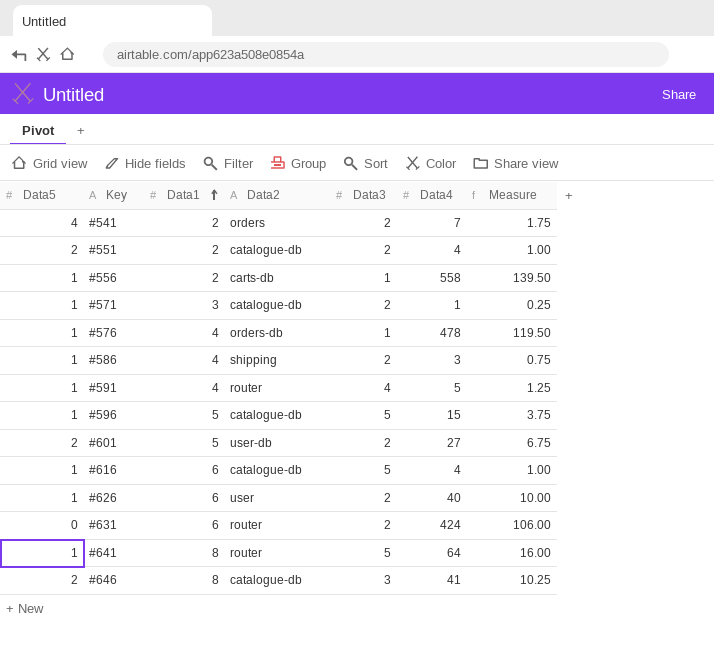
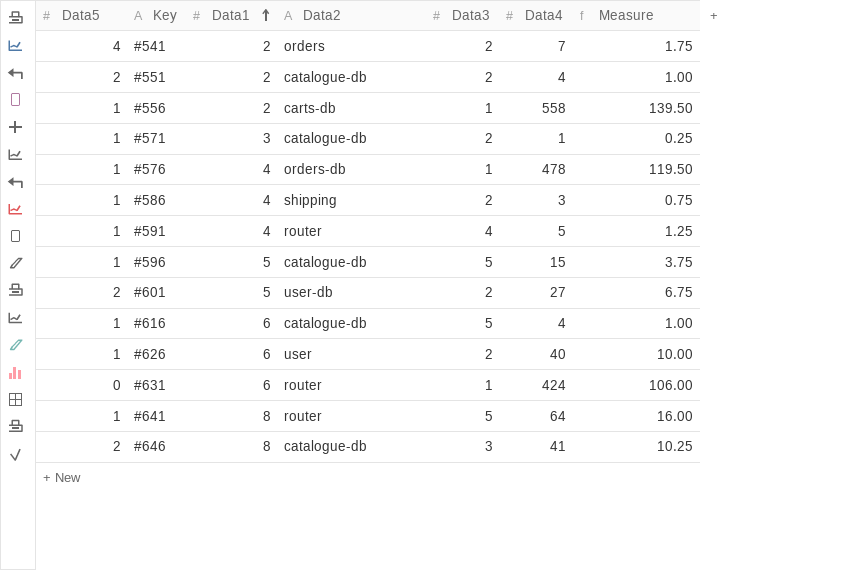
#631 | Data3: 2 -> 1

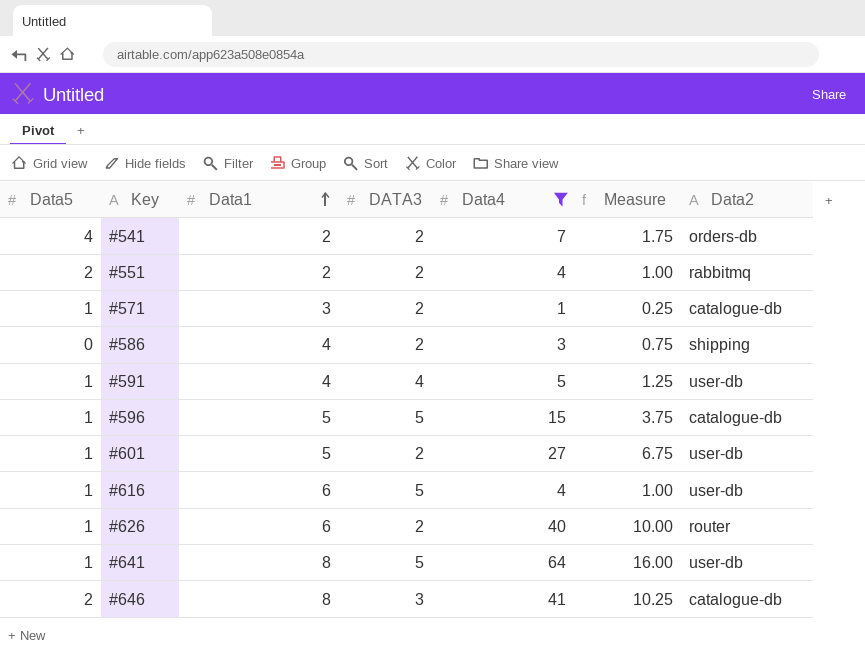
filter: none -> Data4 <= 64
column name: Data3 -> DATA3
column Data2 | position: 4 -> 7
#541 | Data2: orders -> orders-db
#551 | Data2: catalogue-db -> rabbitmq
#586 | Data5: 1 -> 0
#591 | Data2: router -> user-db
#601 | Data5: 2 -> 1
#616 | Data2: catalogue-db -> user-db
#626 | Data2: user -> router
#641 | Data2: router -> user-db

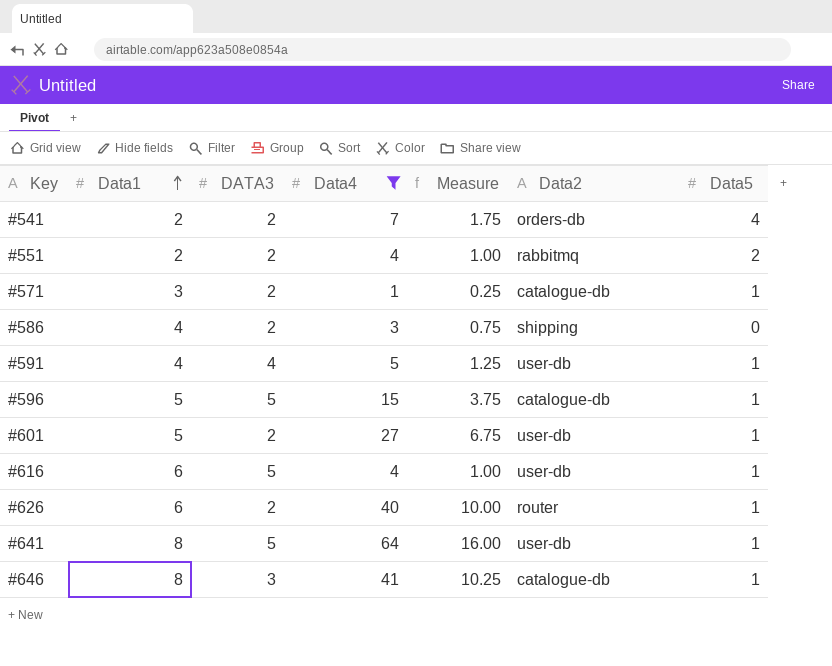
column Data5 | position: 1 -> 7
#646 | Data5: 2 -> 1

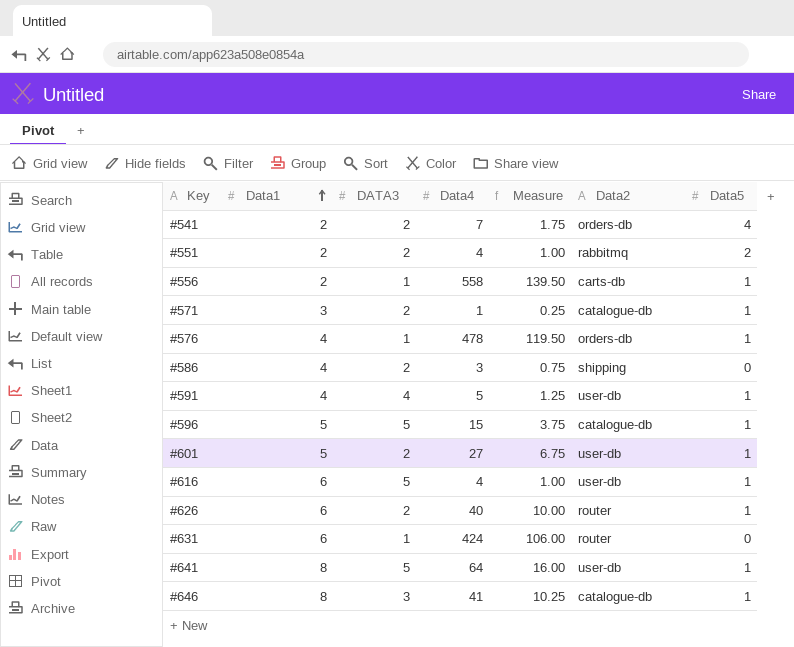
filter: Data4 <= 64 -> none

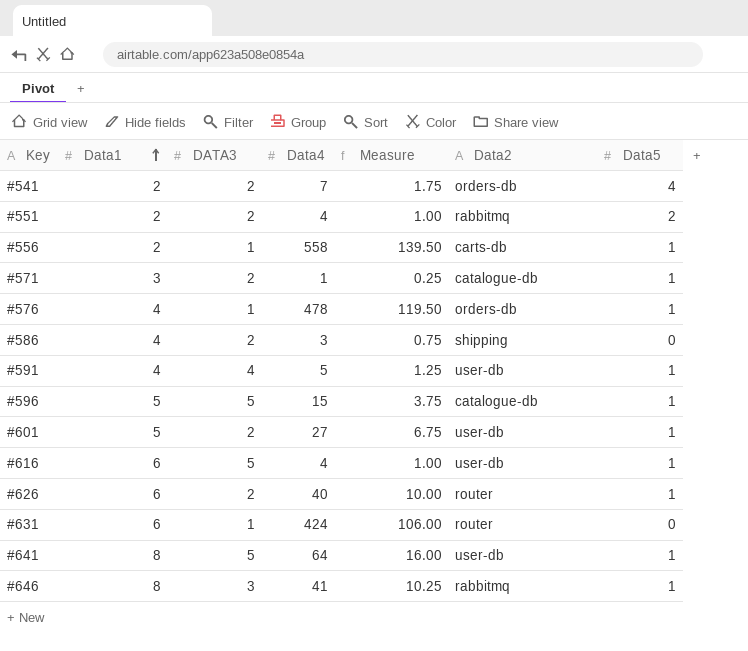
#646 | Data2: catalogue-db -> rabbitmq

